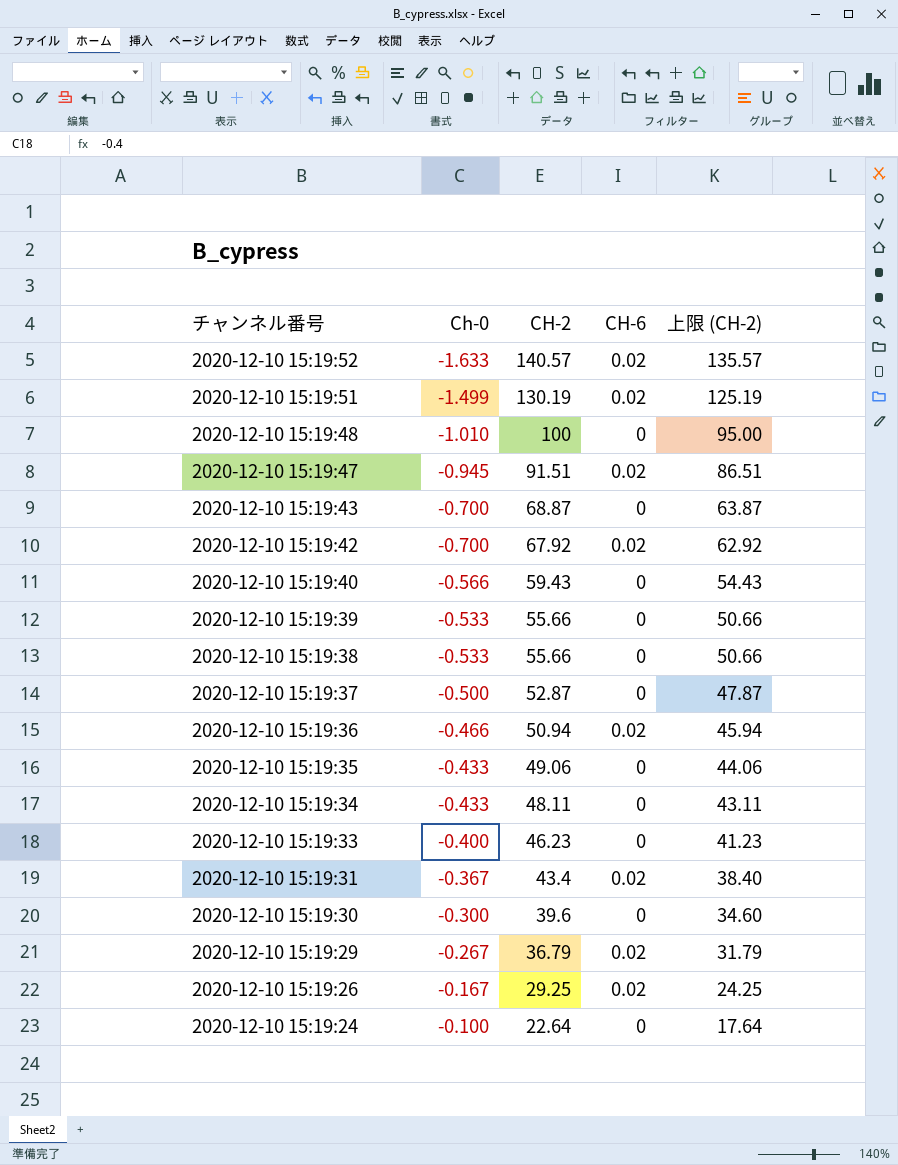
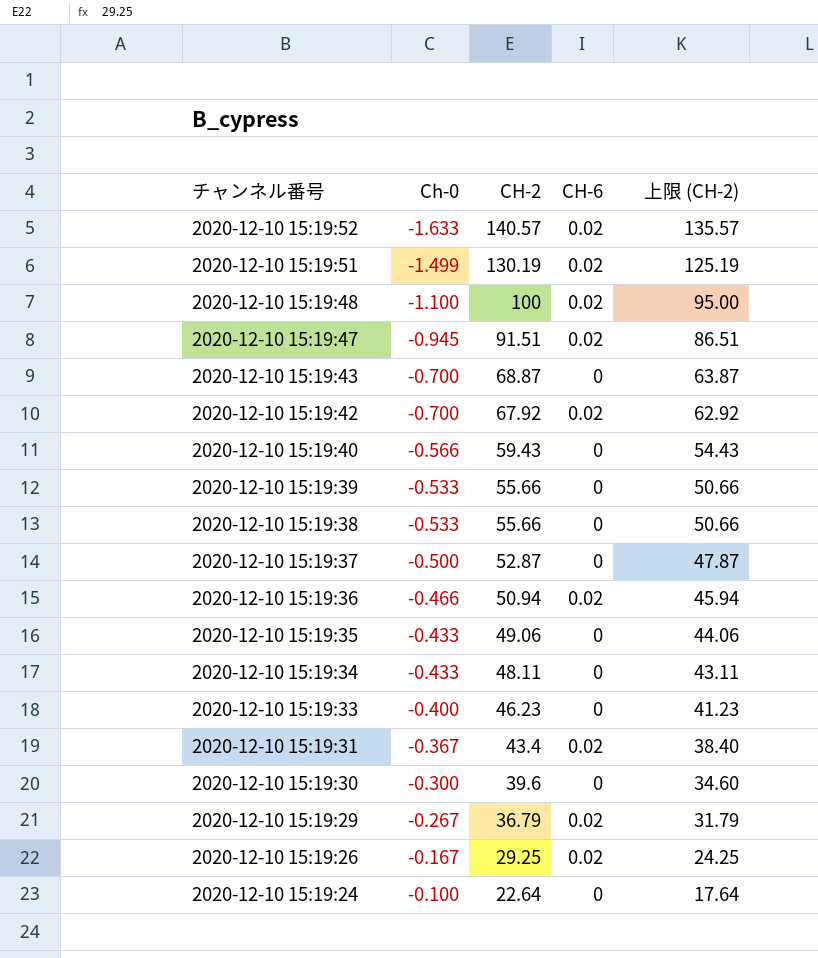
2020-12-10 15:19:48 | Ch-0: -1.010 -> -1.100
2020-12-10 15:19:48 | CH-6: 0 -> 0.02

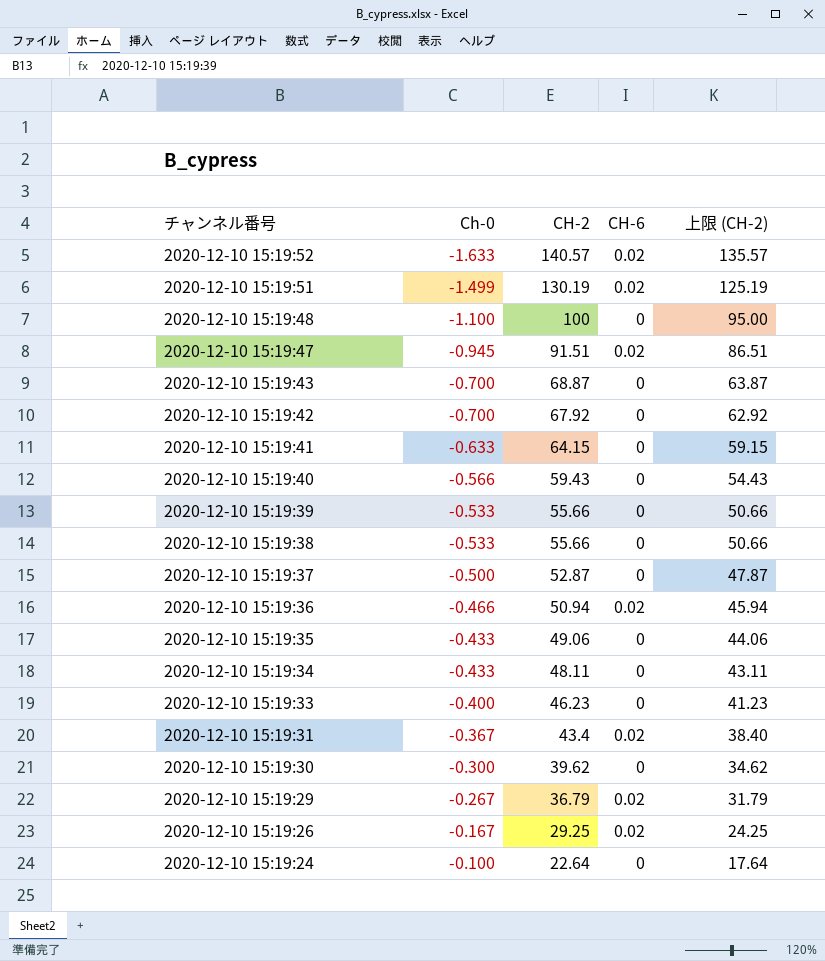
2020-12-10 15:19:48 | CH-6: 0.02 -> 0
2020-12-10 15:19:42 | CH-6: 0.02 -> 0
row 2020-12-10 15:19:41: none -> -0.633 | 64.15 | 0 | 59.15
2020-12-10 15:19:30 | CH-2: 39.6 -> 39.62
2020-12-10 15:19:30 | 上限 (CH-2): 34.60 -> 34.62

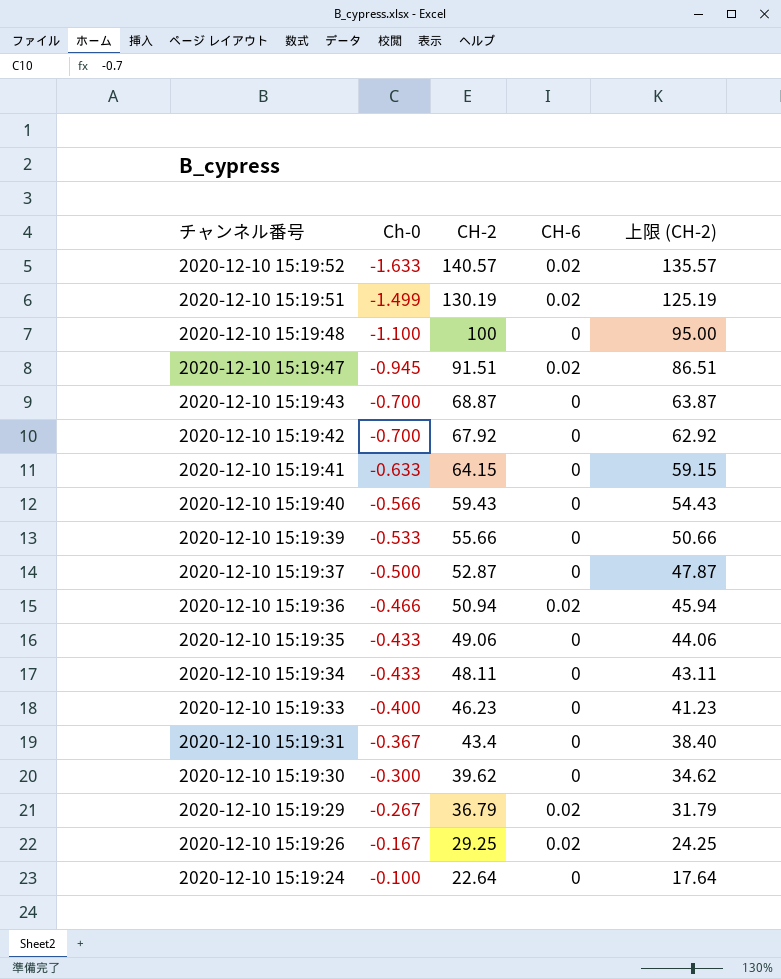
row 2020-12-10 15:19:38: -0.533 | 55.66 | 0 | 50.66 -> none
2020-12-10 15:19:31 | CH-6: 0.02 -> 0

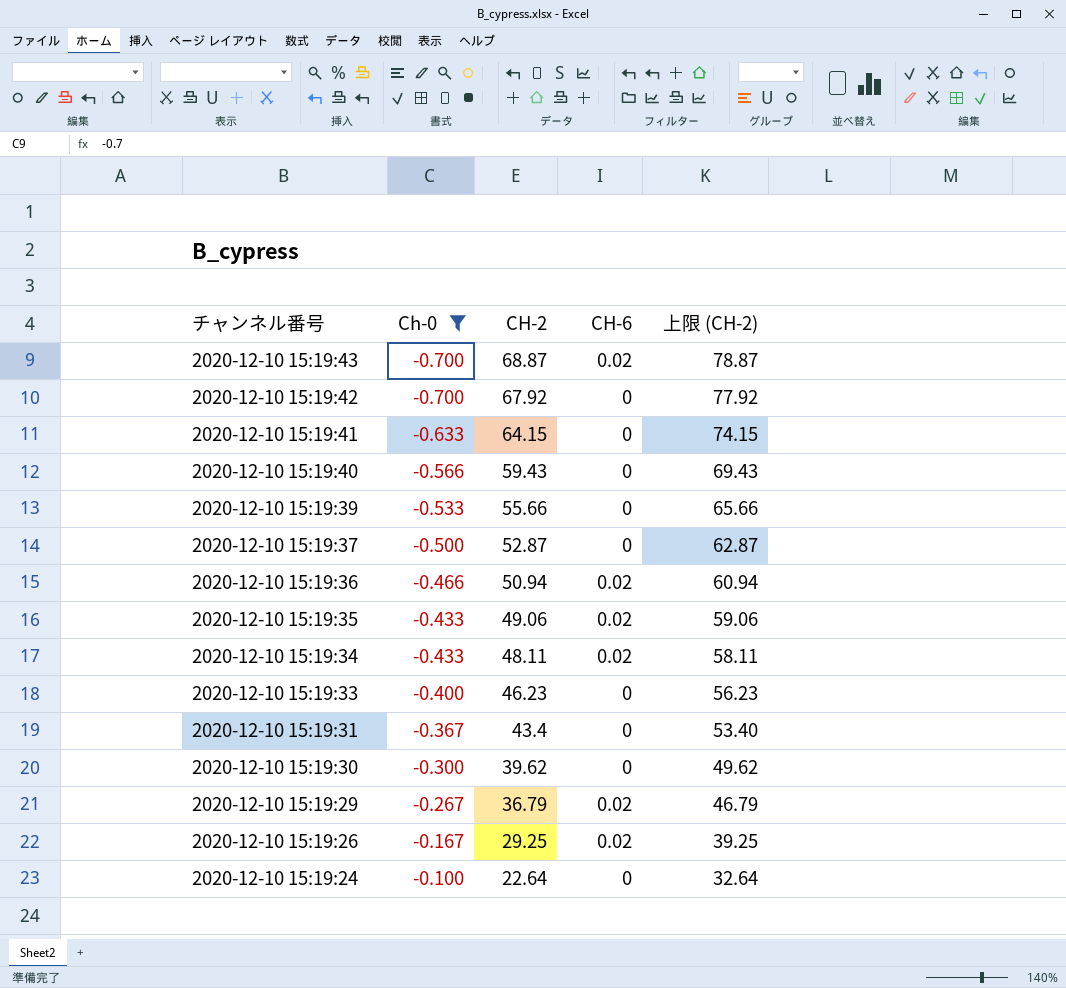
filter: none -> Ch-0 >= -0.700
column 上限 (CH-2) | formula: [CH-2] - 5 -> [CH-2] + 10
2020-12-10 15:19:43 | CH-6: 0 -> 0.02
2020-12-10 15:19:35 | CH-6: 0 -> 0.02
2020-12-10 15:19:34 | CH-6: 0 -> 0.02

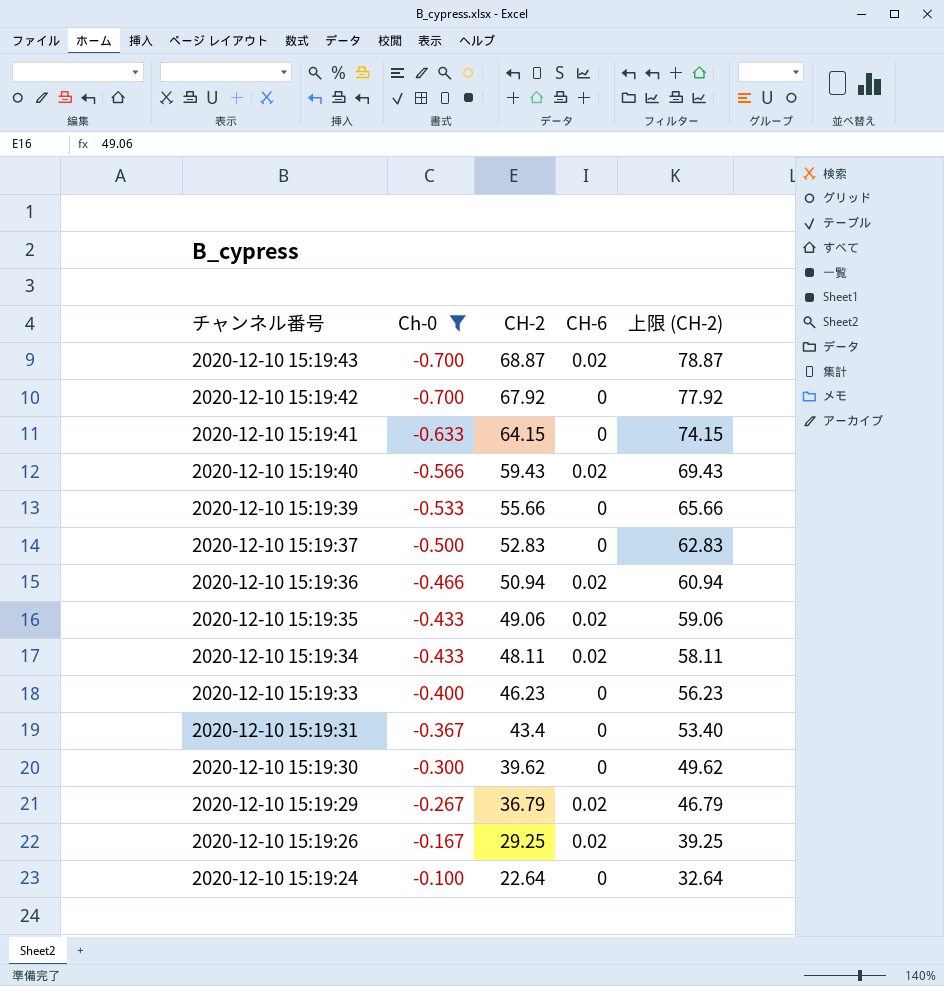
2020-12-10 15:19:40 | CH-6: 0 -> 0.02
2020-12-10 15:19:37 | CH-2: 52.87 -> 52.83
2020-12-10 15:19:37 | 上限 (CH-2): 62.87 -> 62.83

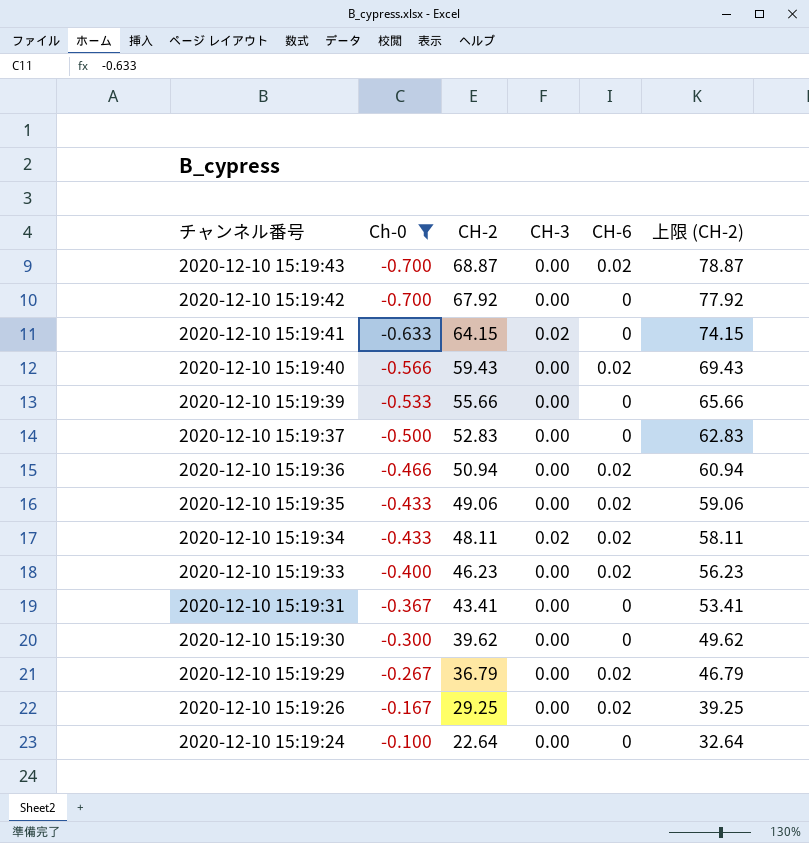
column CH-3 | position: none -> 4
2020-12-10 15:19:33 | CH-6: 0 -> 0.02
2020-12-10 15:19:31 | CH-2: 43.4 -> 43.41
2020-12-10 15:19:31 | 上限 (CH-2): 53.40 -> 53.41

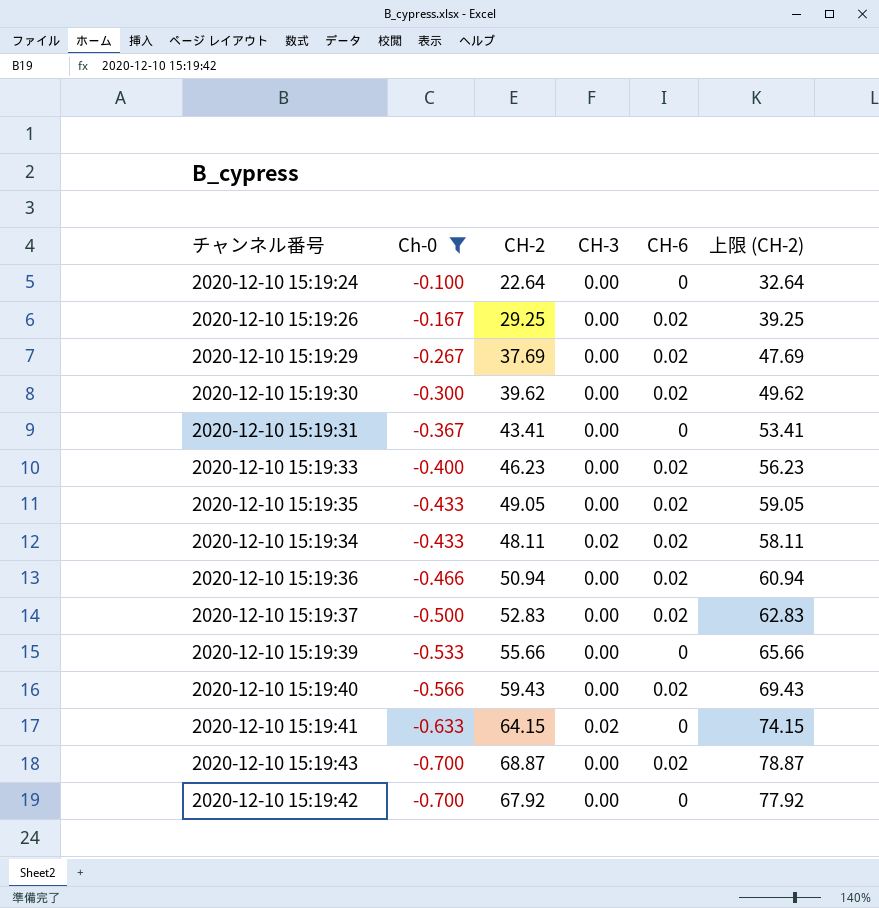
row order: チャンネル番号 descending -> Ch-0 descending
2020-12-10 15:19:29 | CH-2: 36.79 -> 37.69
2020-12-10 15:19:29 | 上限 (CH-2): 46.79 -> 47.69
2020-12-10 15:19:30 | CH-6: 0 -> 0.02
2020-12-10 15:19:35 | CH-2: 49.06 -> 49.05
2020-12-10 15:19:35 | 上限 (CH-2): 59.06 -> 59.05
2020-12-10 15:19:37 | CH-6: 0 -> 0.02

